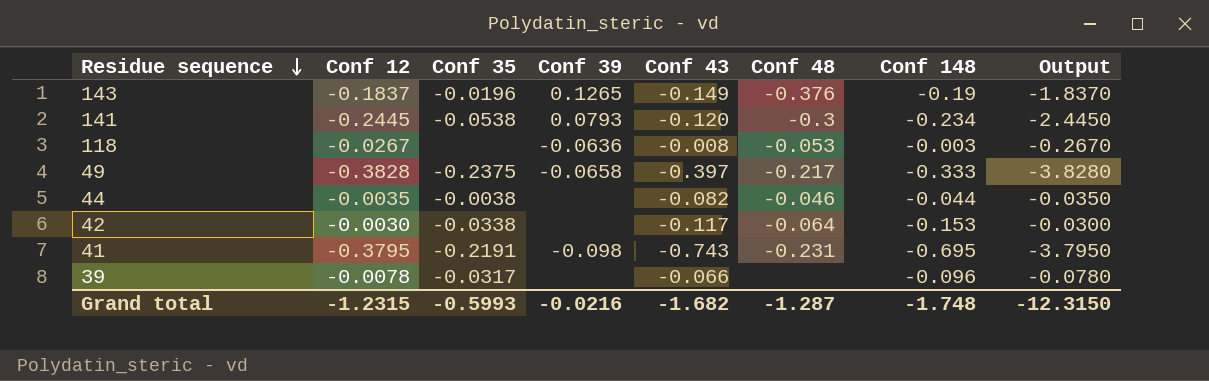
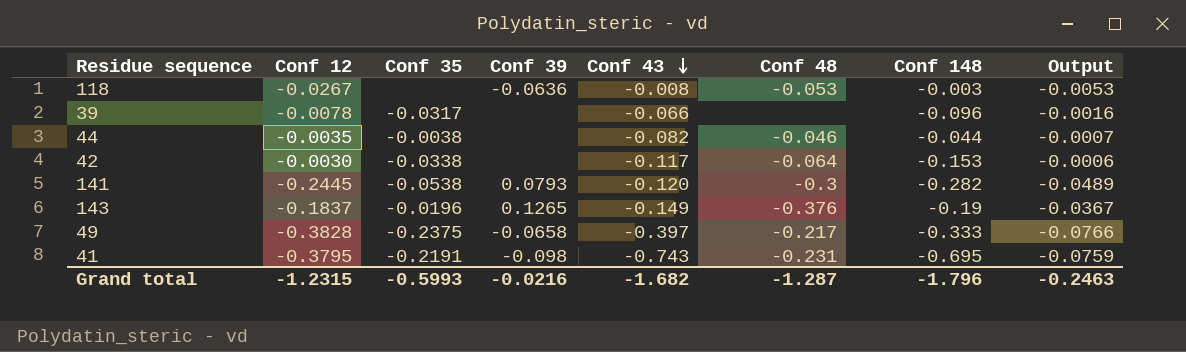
row order: Residue sequence descending -> Conf 43 descending
column Output | formula: [Conf 12] * 10 -> [Conf 12] * 0.2
141 | Conf 148: -0.234 -> -0.282
Grand total | Conf 148: -1.748 -> -1.796
Grand total | Output: -12.3150 -> -0.2463

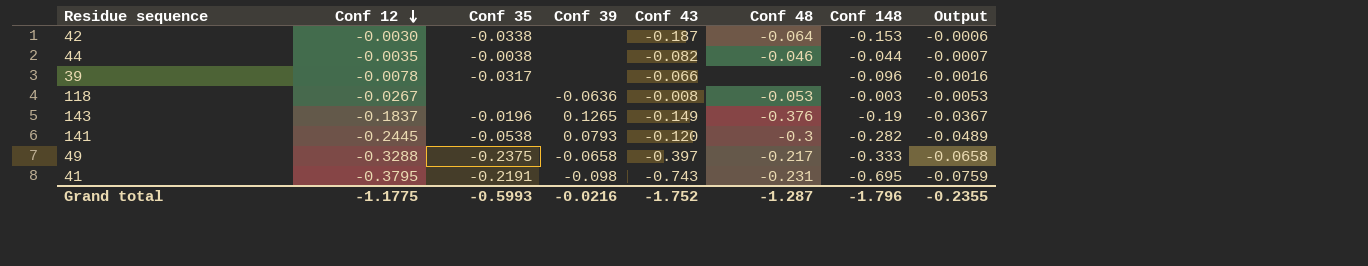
row order: Conf 43 descending -> Conf 12 descending
42 | Conf 43: -0.117 -> -0.187
49 | Conf 12: -0.3828 -> -0.3288
49 | Output: -0.0766 -> -0.0658
Grand total | Conf 12: -1.2315 -> -1.1775
Grand total | Conf 43: -1.682 -> -1.752
Grand total | Output: -0.2463 -> -0.2355

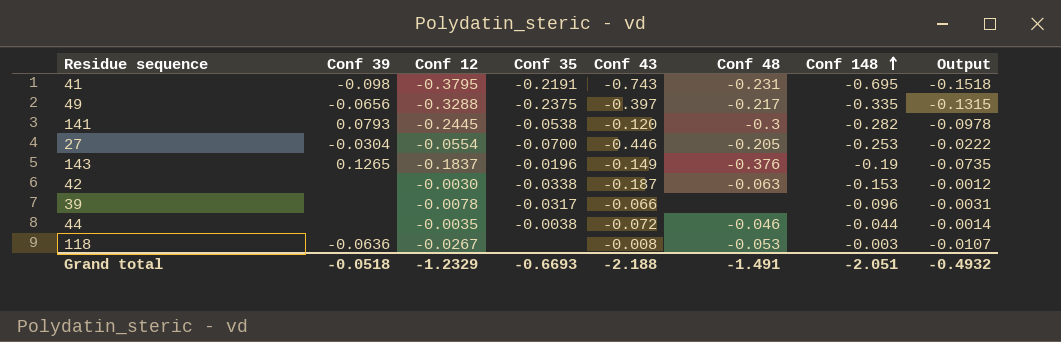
row order: Conf 12 descending -> Conf 148 ascending
column Conf 39 | position: 4 -> 2
column Output | formula: [Conf 12] * 0.2 -> [Conf 12] * 0.4
49 | Conf 39: -0.0658 -> -0.0656
49 | Conf 148: -0.333 -> -0.335
row 27: none -> -0.0304 | -0.0554 | -0.0700 | -0.446 | -0.205 | -0.253 | -0.0222
42 | Conf 48: -0.064 -> -0.063
44 | Conf 43: -0.082 -> -0.072
Grand total | Conf 39: -0.0216 -> -0.0518
Grand total | Conf 12: -1.1775 -> -1.2329
Grand total | Conf 35: -0.5993 -> -0.6693
Grand total | Conf 43: -1.752 -> -2.188
Grand total | Conf 48: -1.287 -> -1.491
Grand total | Conf 148: -1.796 -> -2.051
Grand total | Output: -0.2355 -> -0.4932

